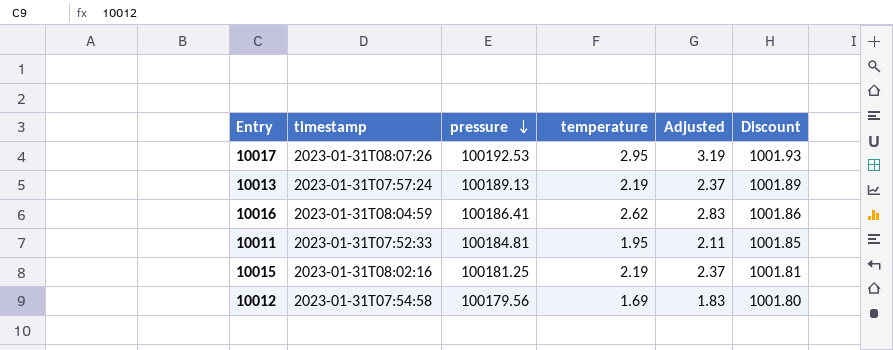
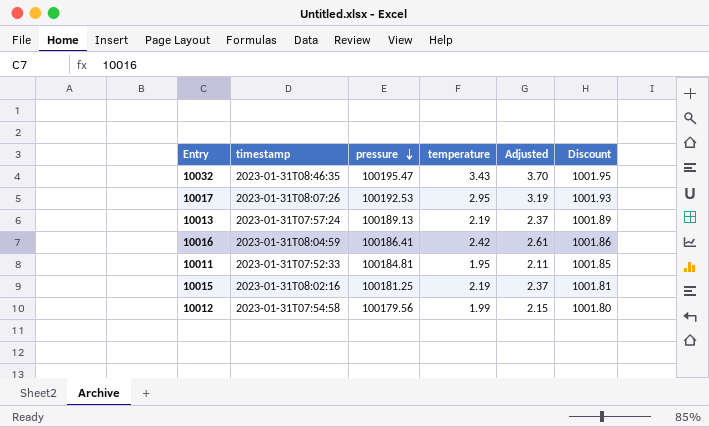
row 10032: none -> 2023-01-31T08:46:35 | 100195.47 | 3.43 | 3.70 | 1001.95
10016 | temperature: 2.62 -> 2.42
10016 | Adjusted: 2.83 -> 2.61
10012 | temperature: 1.69 -> 1.99
10012 | Adjusted: 1.83 -> 2.15

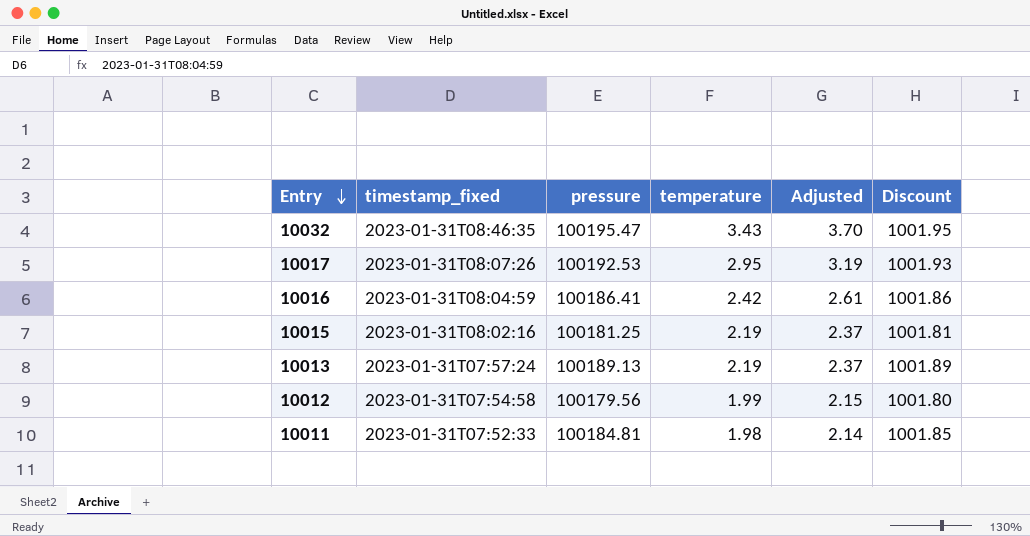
row order: pressure descending -> Entry descending
column name: timestamp -> timestamp_fixed
10011 | temperature: 1.95 -> 1.98
10011 | Adjusted: 2.11 -> 2.14

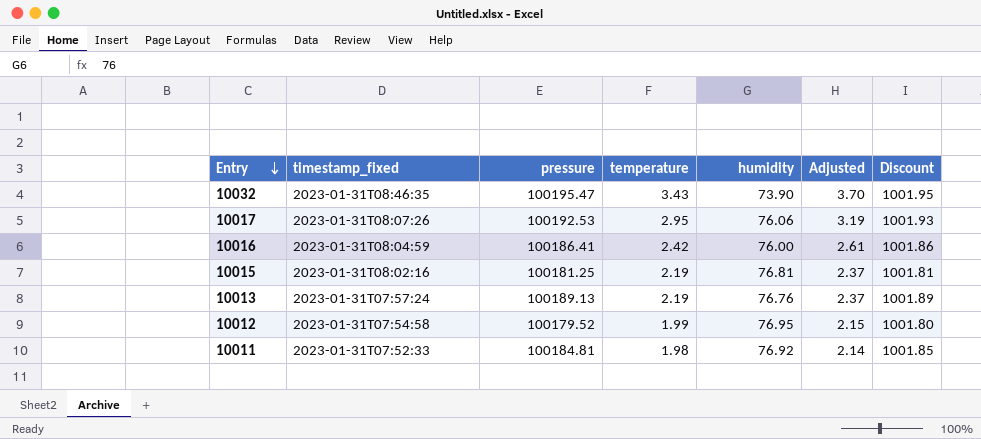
column humidity | position: none -> 5
10012 | pressure: 100179.56 -> 100179.52

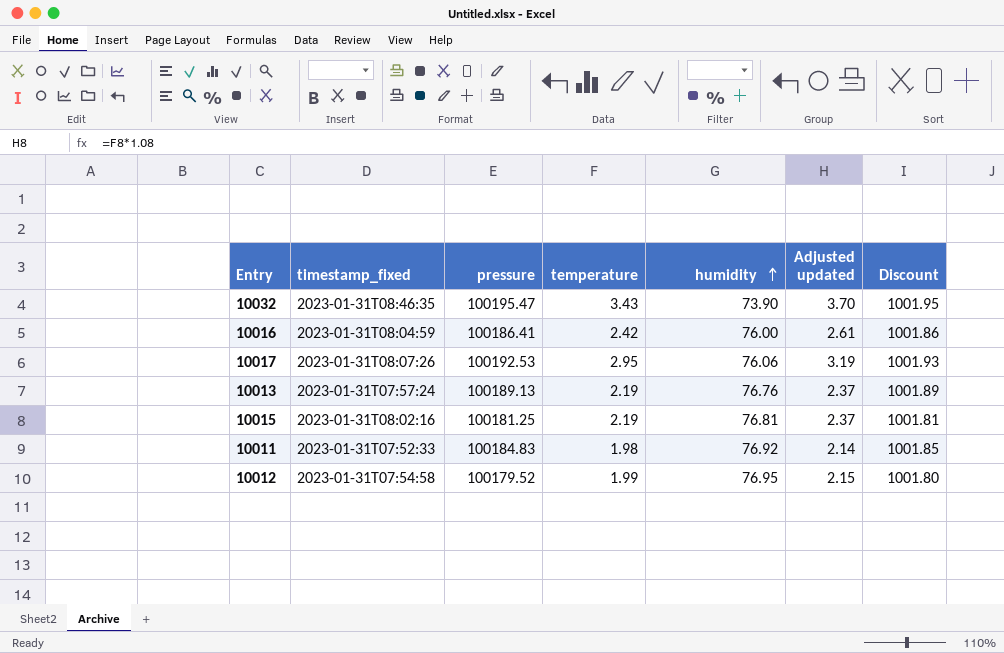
row order: Entry descending -> humidity ascending
column name: Adjusted -> Adjusted updated
10011 | pressure: 100184.81 -> 100184.83

